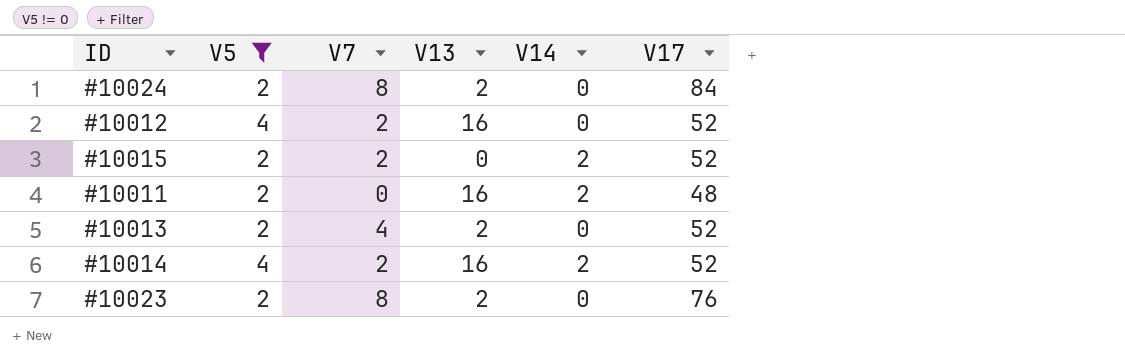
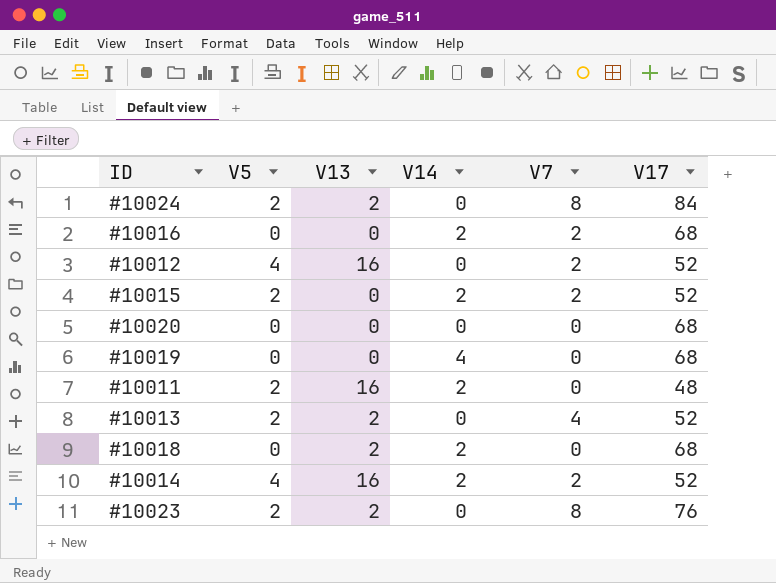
filter: V5 != 0 -> none
column V7 | position: 3 -> 5

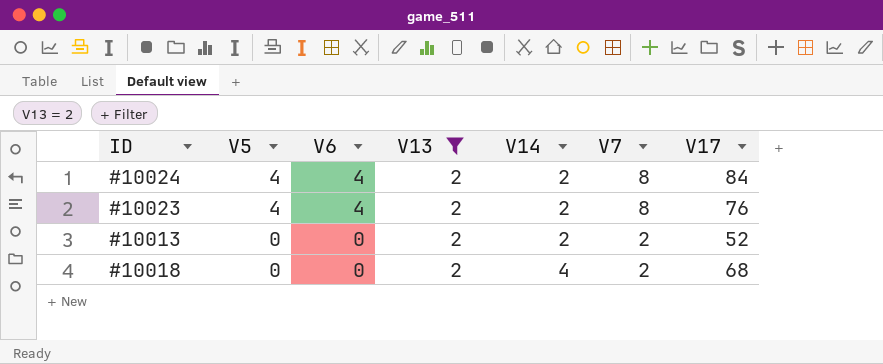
filter: none -> V13 = 2
row order: none -> V5 descending
column V6 | position: none -> 3
#10024 | V5: 2 -> 4
#10024 | V14: 0 -> 2
#10023 | V5: 2 -> 4
#10023 | V14: 0 -> 2
#10013 | V5: 2 -> 0
#10013 | V14: 0 -> 2
#10013 | V7: 4 -> 2
#10018 | V14: 2 -> 4
#10018 | V7: 0 -> 2

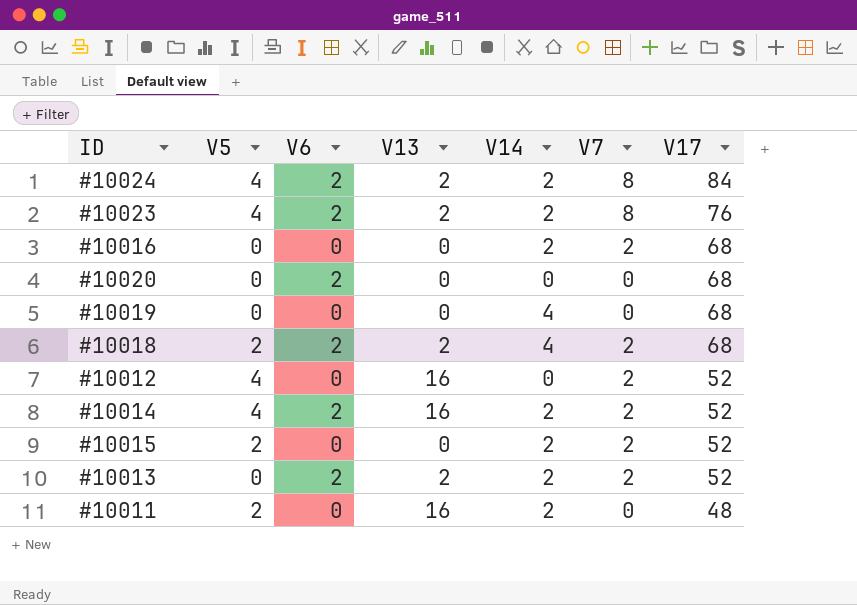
filter: V13 = 2 -> none
row order: V5 descending -> V17 descending
#10024 | V6: 4 -> 2
#10023 | V6: 4 -> 2
#10018 | V5: 0 -> 2
#10018 | V6: 0 -> 2
#10013 | V6: 0 -> 2

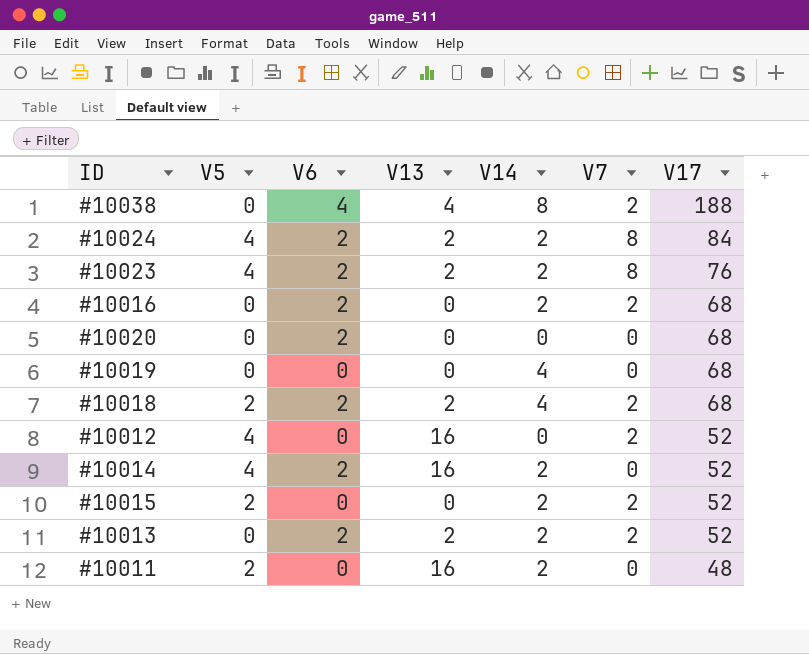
row #10038: none -> 0 | 4 | 4 | 8 | 2 | 188
#10016 | V6: 0 -> 2
#10014 | V7: 2 -> 0

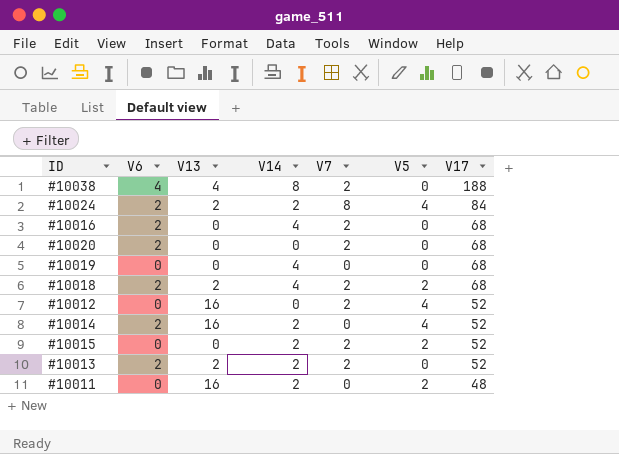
column V5 | position: 2 -> 6
row #10023: 4 | 2 | 2 | 2 | 8 | 76 -> none
#10016 | V14: 2 -> 4
#10020 | V7: 0 -> 2

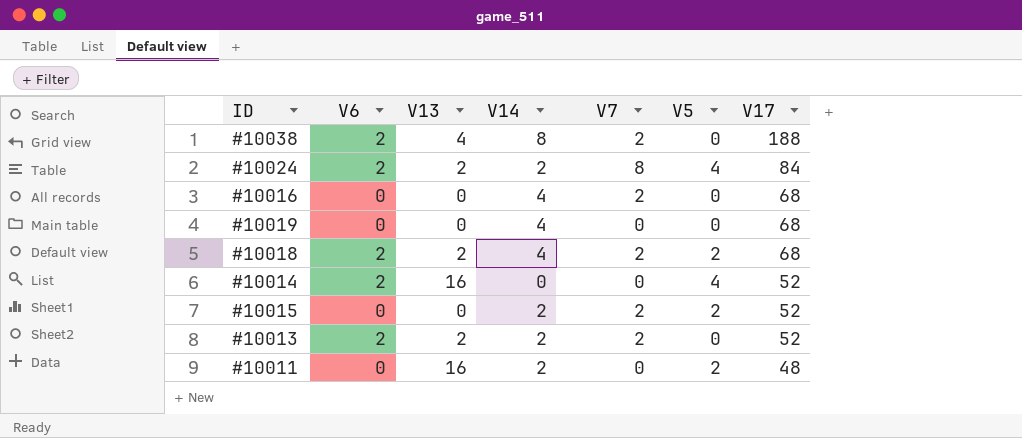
row #10020: 2 | 0 | 0 | 2 | 0 | 68 -> none
row #10012: 0 | 16 | 0 | 2 | 4 | 52 -> none
#10038 | V6: 4 -> 2
#10016 | V6: 2 -> 0
#10014 | V14: 2 -> 0

